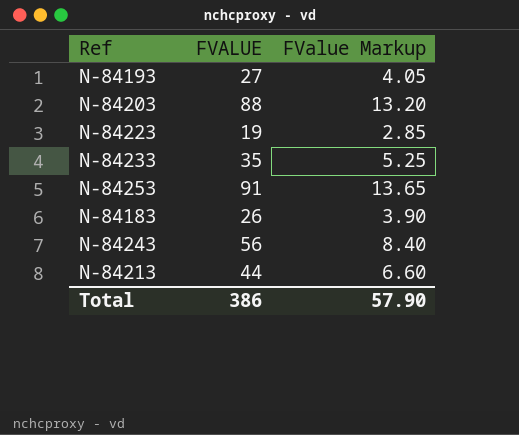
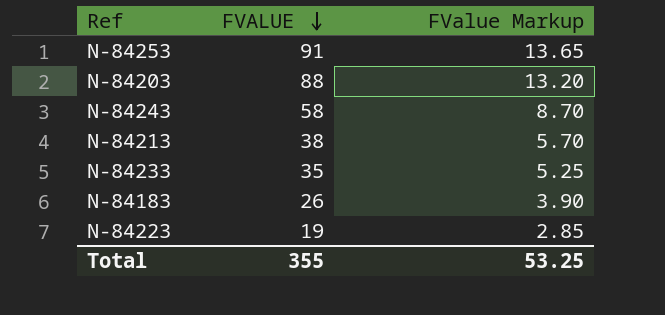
row order: none -> FVALUE descending
row N-84193: 27 | 4.05 -> none
N-84243 | FVALUE: 56 -> 58
N-84243 | FValue Markup: 8.40 -> 8.70
N-84213 | FVALUE: 44 -> 38
N-84213 | FValue Markup: 6.60 -> 5.70
Total | FVALUE: 386 -> 355
Total | FValue Markup: 57.90 -> 53.25

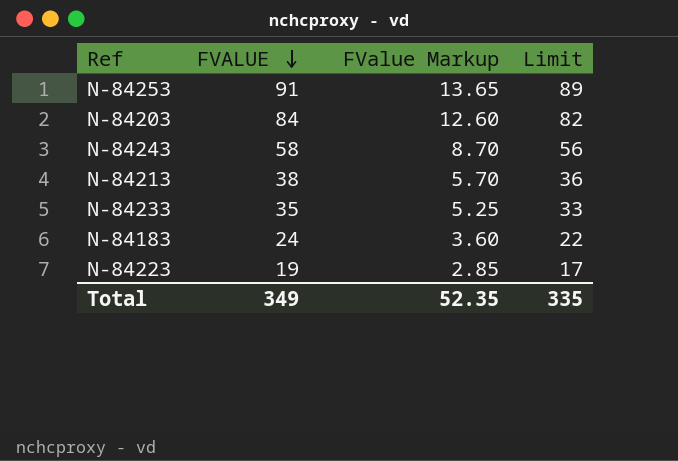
column Limit | formula: none -> [FVALUE] - 2
N-84203 | FVALUE: 88 -> 84
N-84203 | FValue Markup: 13.20 -> 12.60
N-84183 | FVALUE: 26 -> 24
N-84183 | FValue Markup: 3.90 -> 3.60
Total | FVALUE: 355 -> 349
Total | FValue Markup: 53.25 -> 52.35

